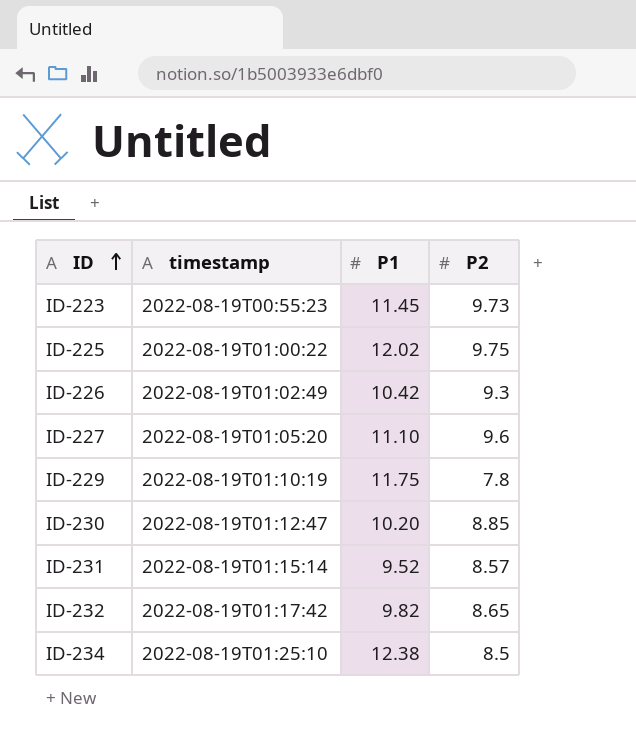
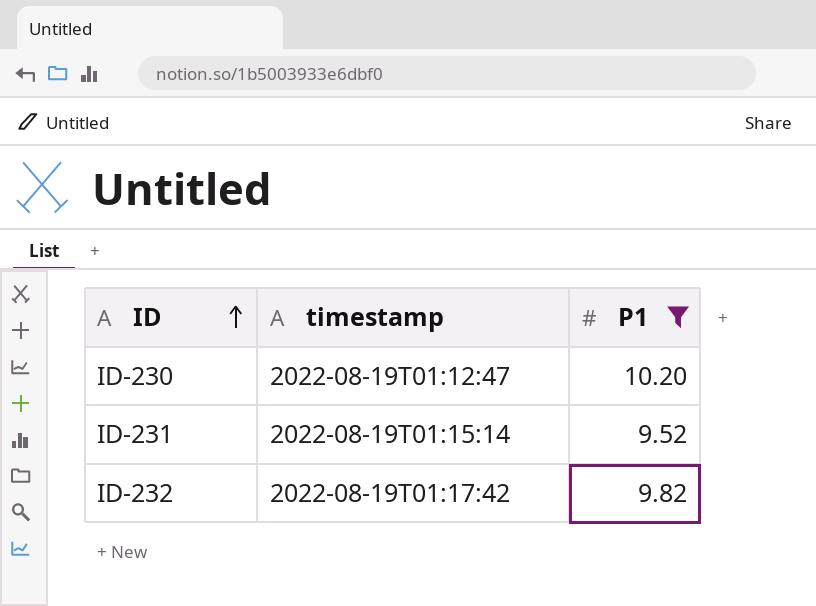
filter: none -> P1 <= 10.20
column P2 | position: 4 -> none

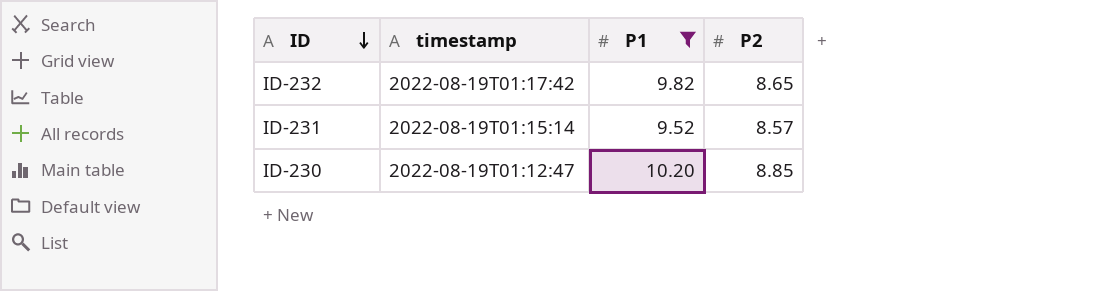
row order: ID ascending -> ID descending
column P2 | position: none -> 4

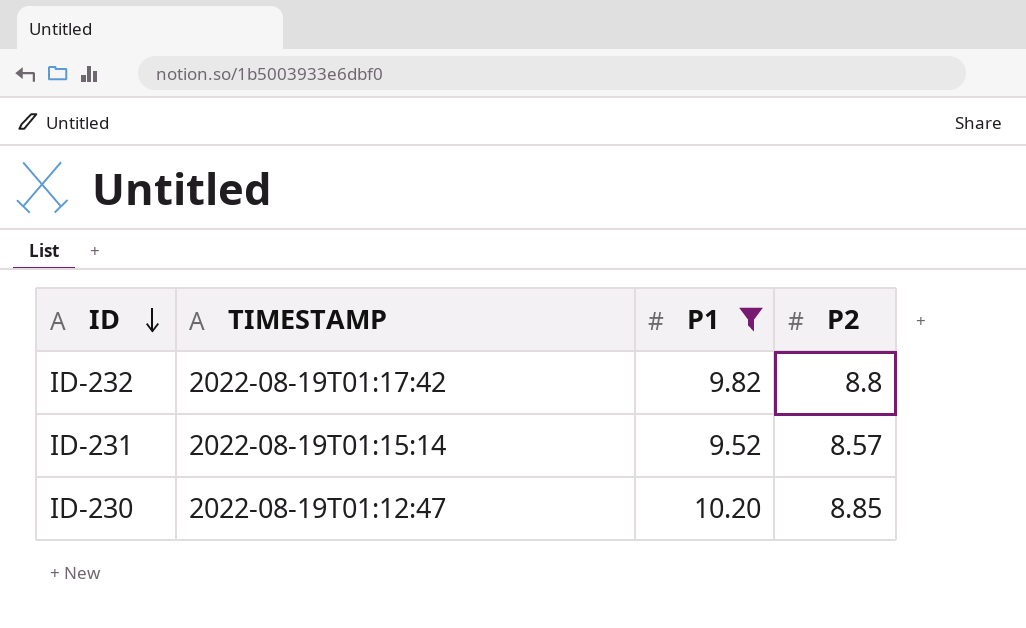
column name: timestamp -> TIMESTAMP
ID-232 | P2: 8.65 -> 8.8

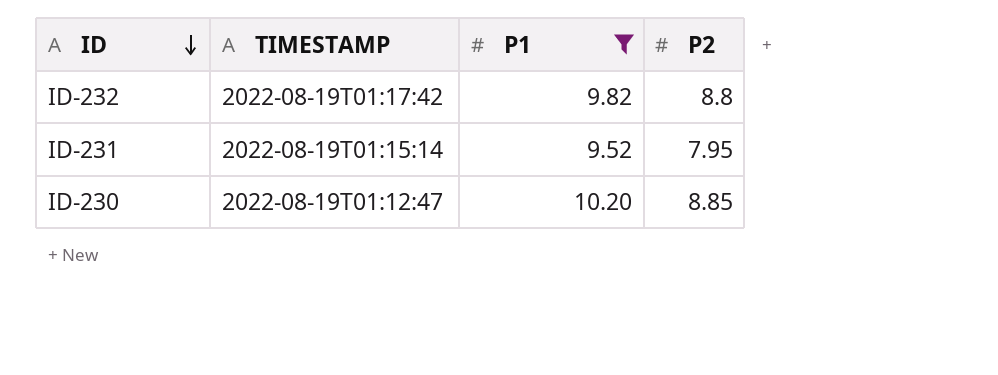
ID-231 | P2: 8.57 -> 7.95

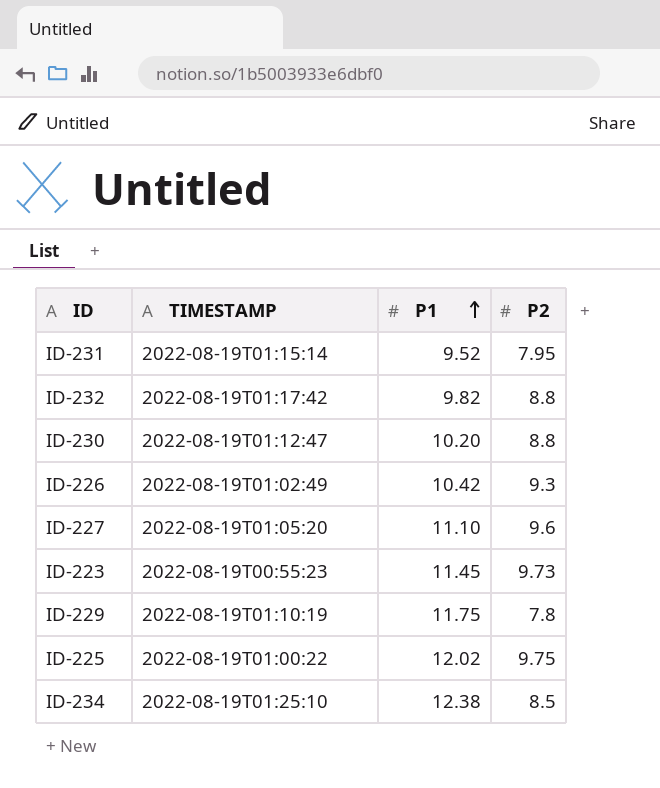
filter: P1 <= 10.20 -> none
row order: ID descending -> P1 ascending
ID-230 | P2: 8.85 -> 8.8

